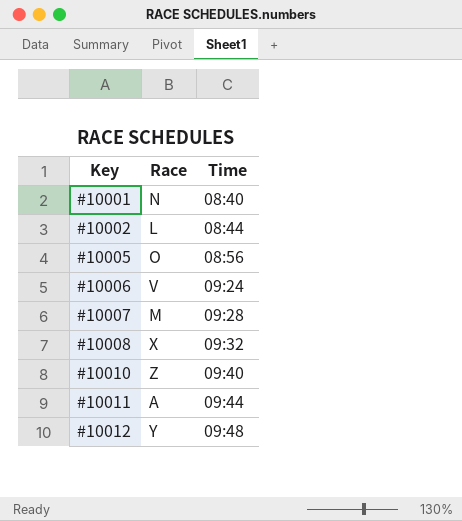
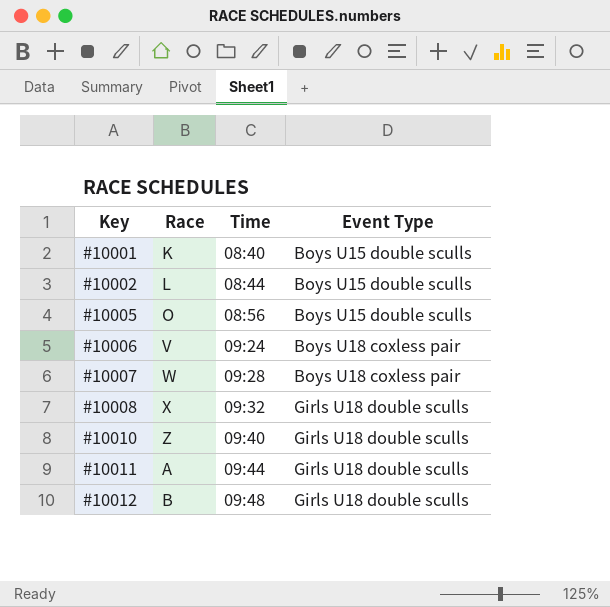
column Event Type | position: none -> 4
#10001 | Race: N -> K
#10007 | Race: M -> W
#10012 | Race: Y -> B

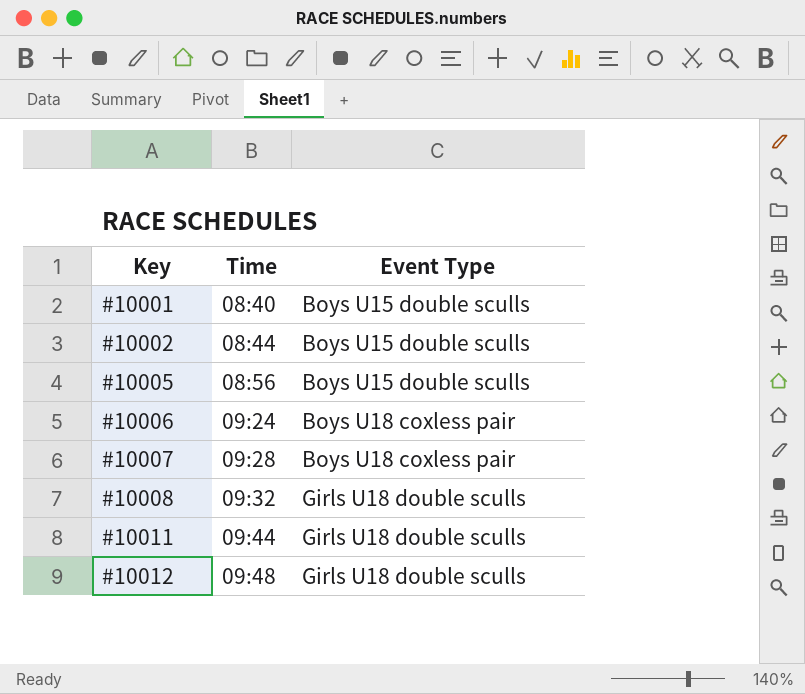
column Race | position: 2 -> none
row #10010: Z | 09:40 | Girls U18 double sculls -> none

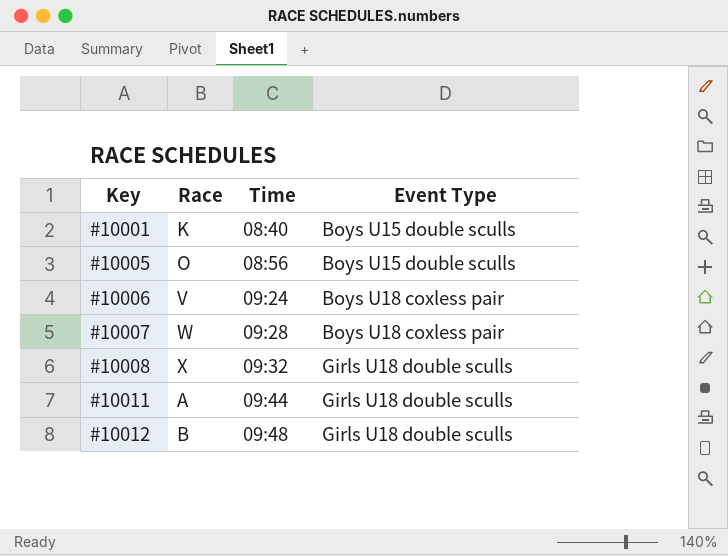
column Race | position: none -> 2
row #10002: 08:44 | Boys U15 double sculls -> none

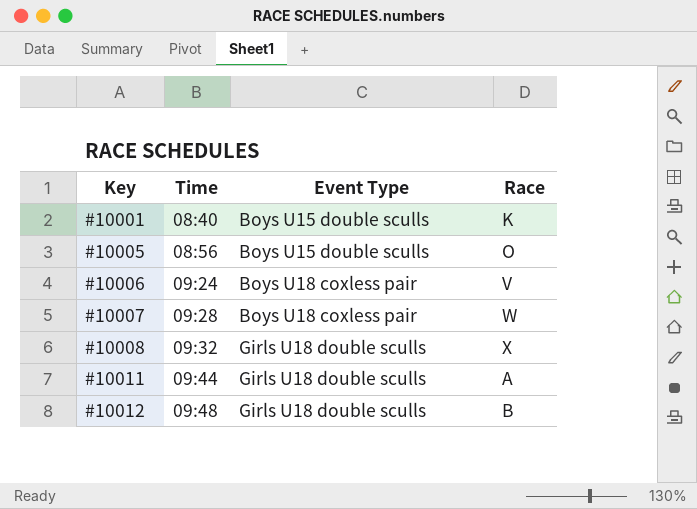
column Race | position: 2 -> 4

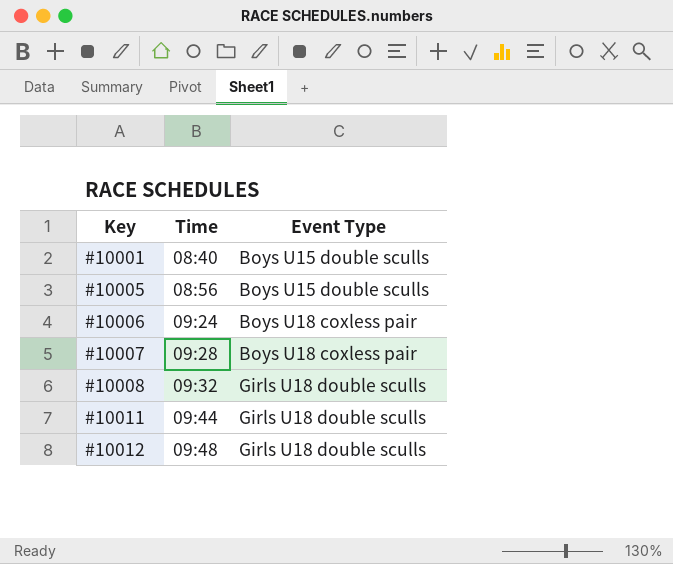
column Race | position: 4 -> none

